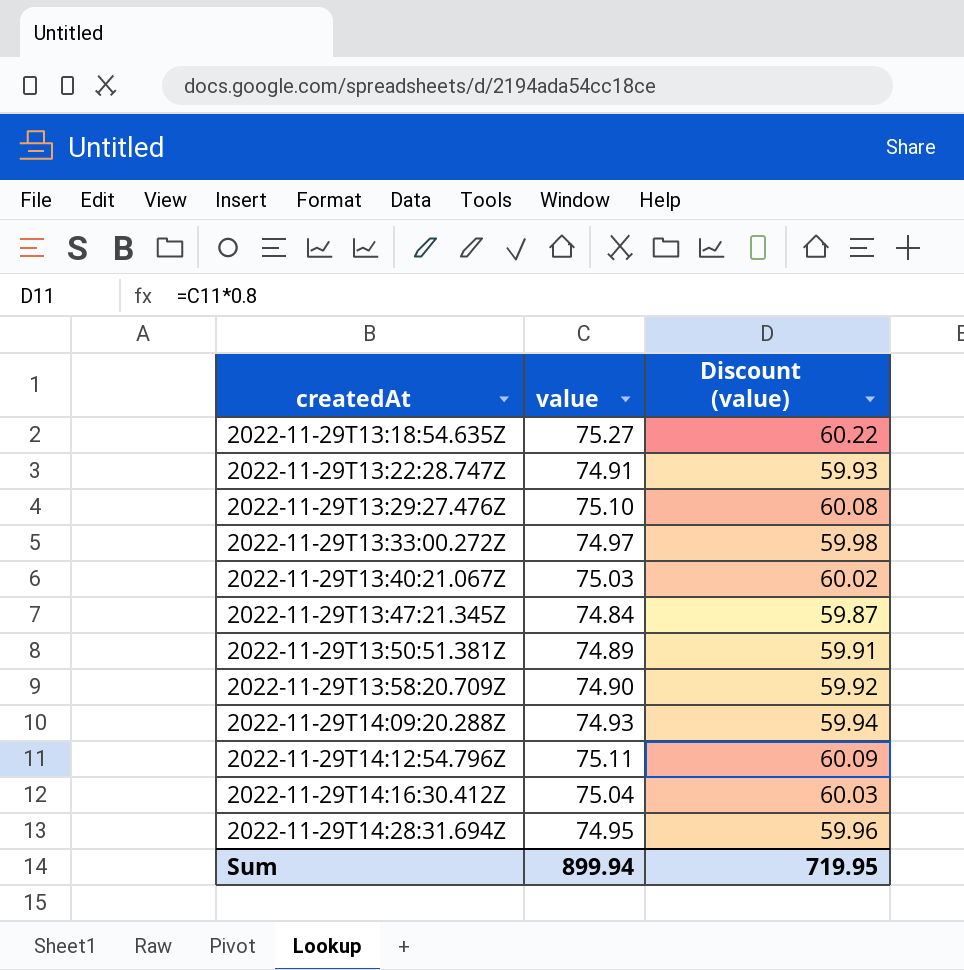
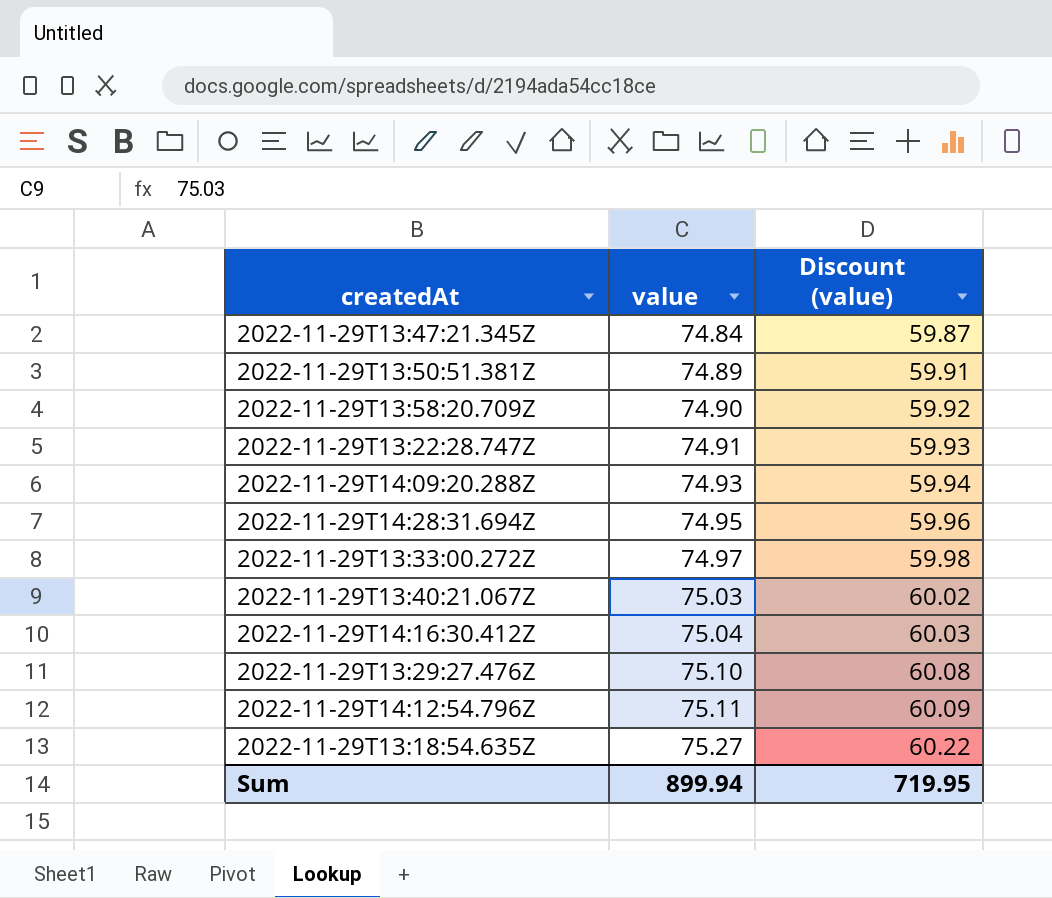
row order: createdAt ascending -> value ascending

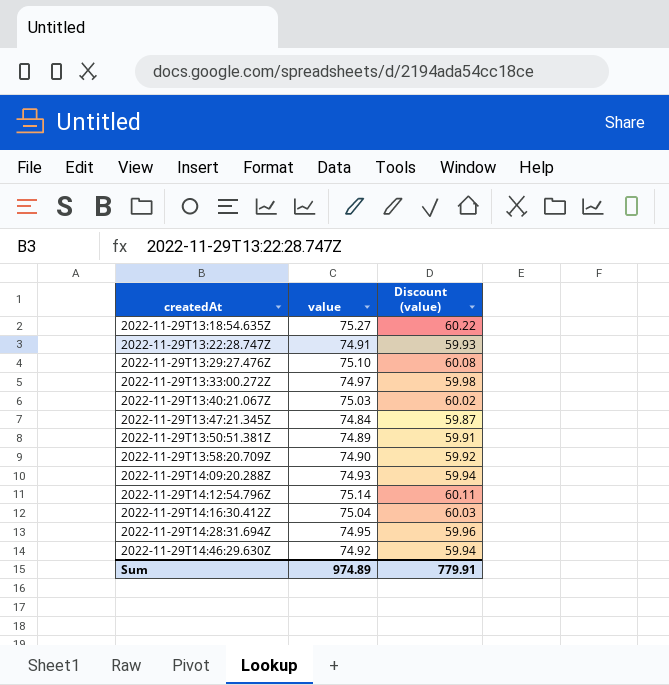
row order: value ascending -> createdAt ascending
2022-11-29T14:12:54.796Z | value: 75.11 -> 75.14
2022-11-29T14:12:54.796Z | Discount (value): 60.09 -> 60.11
row 2022-11-29T14:46:29.630Z: none -> 74.92 | 59.94
Sum | value: 899.94 -> 974.89
Sum | Discount (value): 719.95 -> 779.91

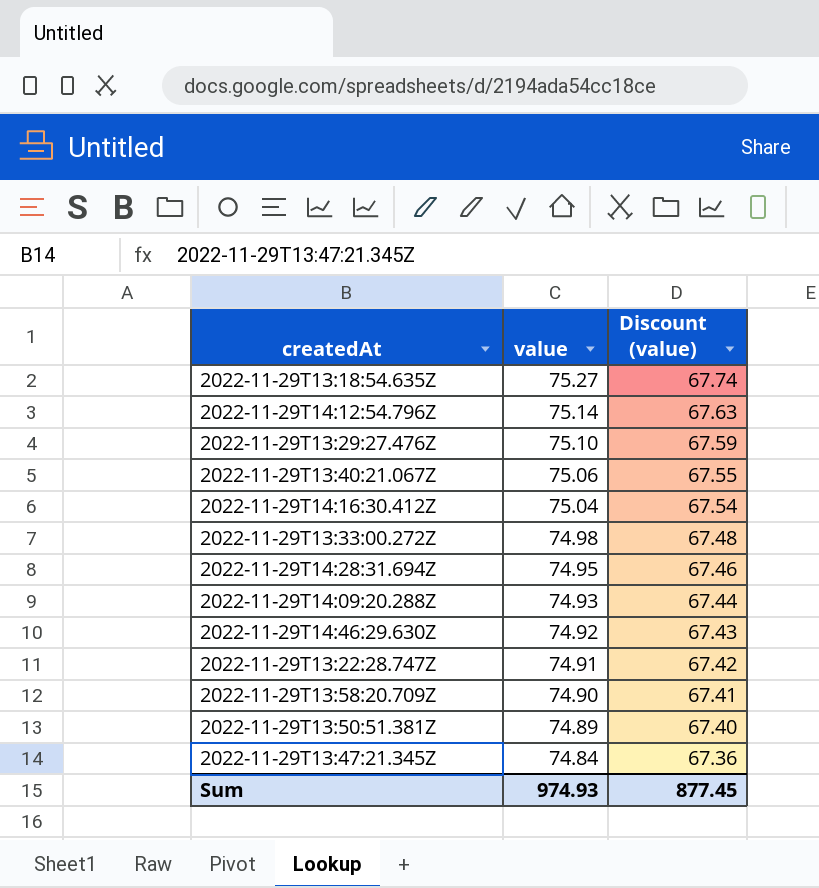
row order: createdAt ascending -> value descending
column Discount (value) | formula: [value] * 0.8 -> [value] * 0.9
2022-11-29T13:40:21.067Z | value: 75.03 -> 75.06
2022-11-29T13:33:00.272Z | value: 74.97 -> 74.98
Sum | value: 974.89 -> 974.93
Sum | Discount (value): 779.91 -> 877.45

